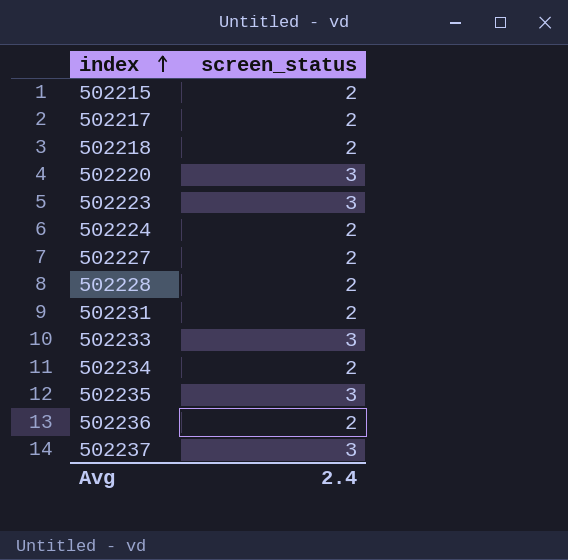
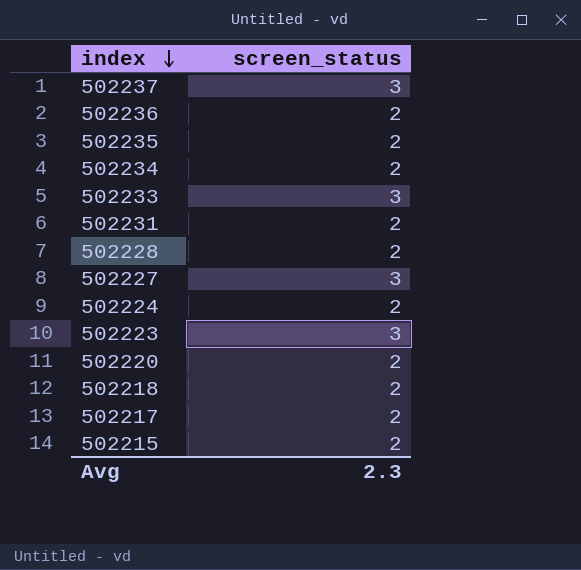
row order: index ascending -> index descending
502235 | screen_status: 3 -> 2
502227 | screen_status: 2 -> 3
502220 | screen_status: 3 -> 2
Avg | screen_status: 2.4 -> 2.3

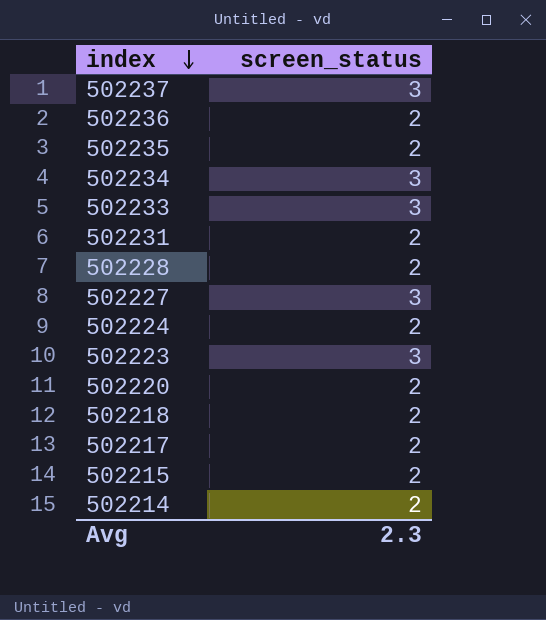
502234 | screen_status: 2 -> 3
row 502214: none -> 2

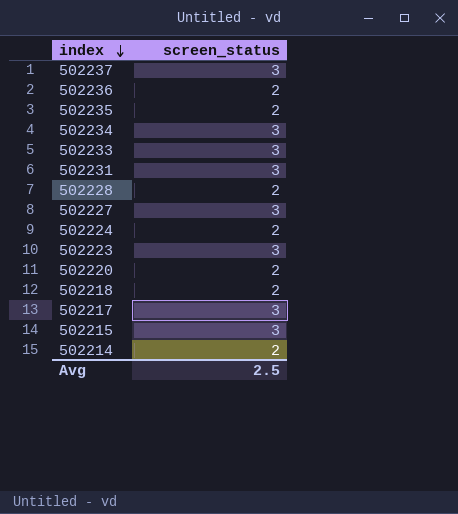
502231 | screen_status: 2 -> 3
502217 | screen_status: 2 -> 3
502215 | screen_status: 2 -> 3
Avg | screen_status: 2.3 -> 2.5

